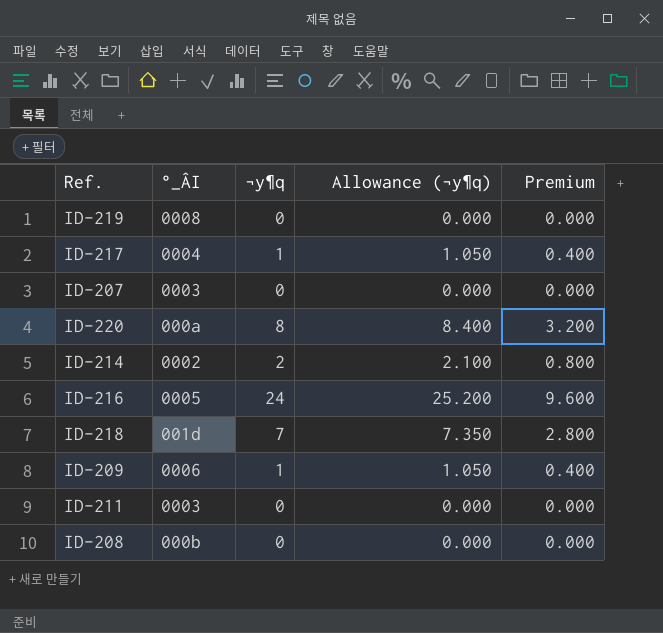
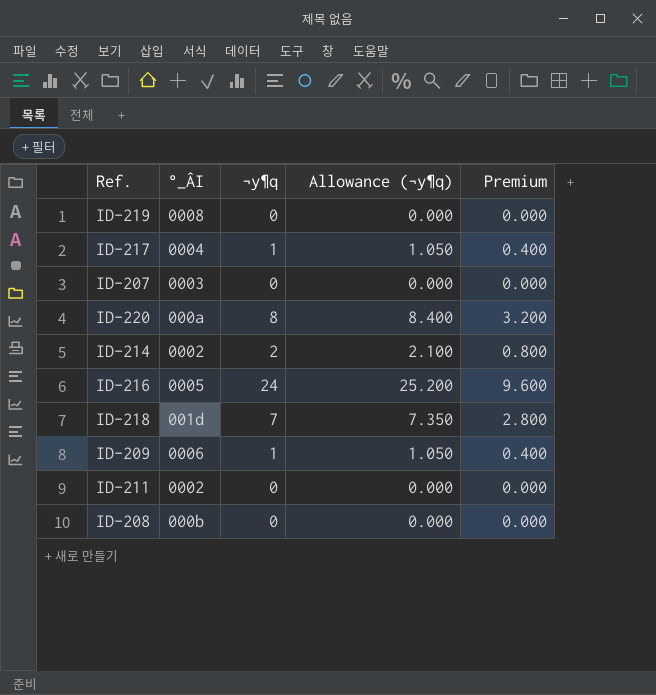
ID-211 | °_ÂI: 0003 -> 0002

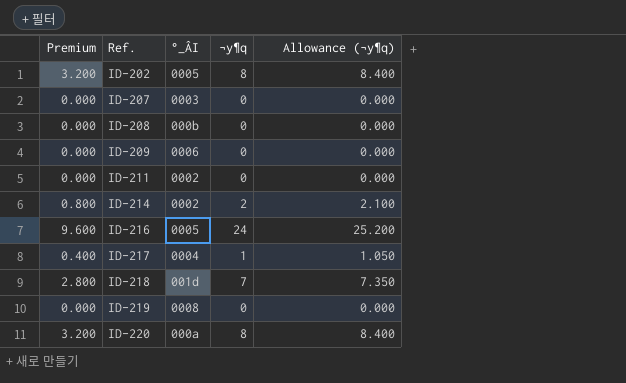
row order: none -> Ref. ascending
column Premium | position: 5 -> 1
row ID-202: none -> 3.200 | 0005 | 8 | 8.400
ID-209 | Premium: 0.400 -> 0.000
ID-209 | ¬y¶q: 1 -> 0
ID-209 | Allowance (¬y¶q): 1.050 -> 0.000

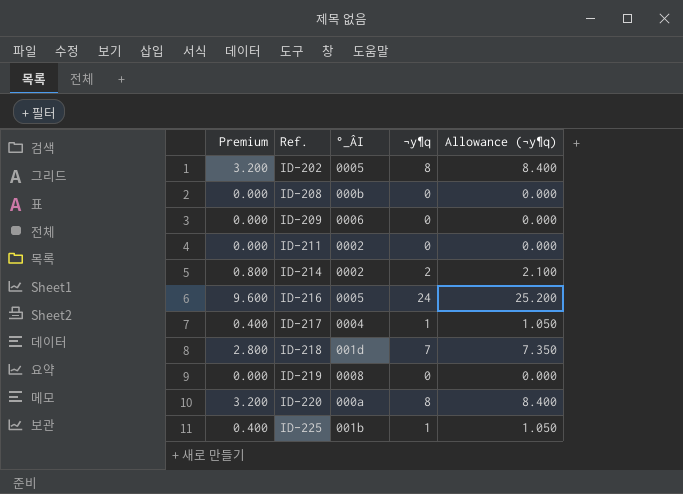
row ID-207: 0.000 | 0003 | 0 | 0.000 -> none
row ID-225: none -> 0.400 | 001b | 1 | 1.050

